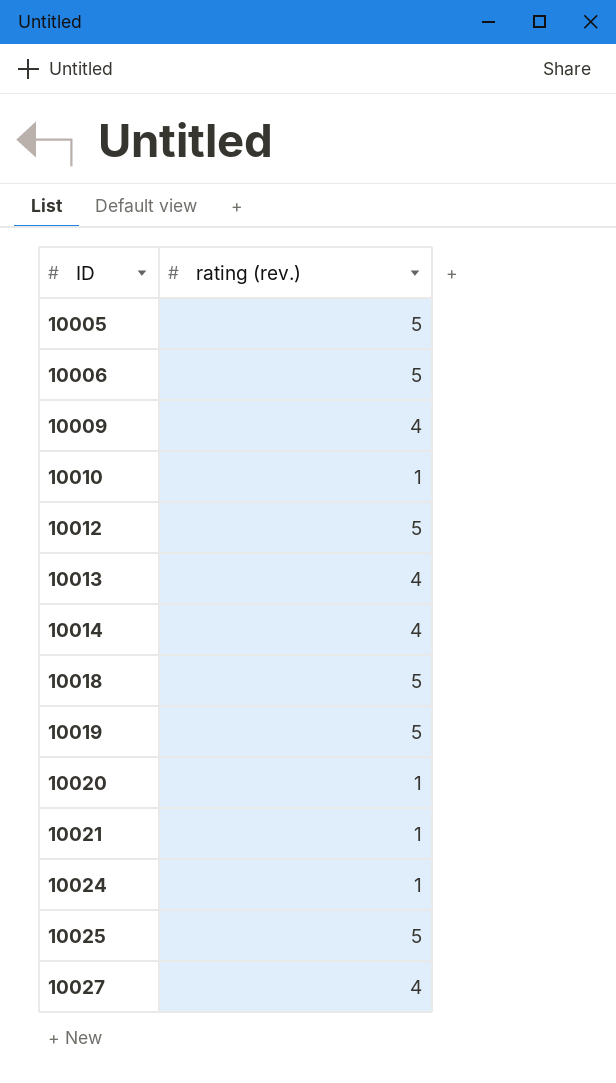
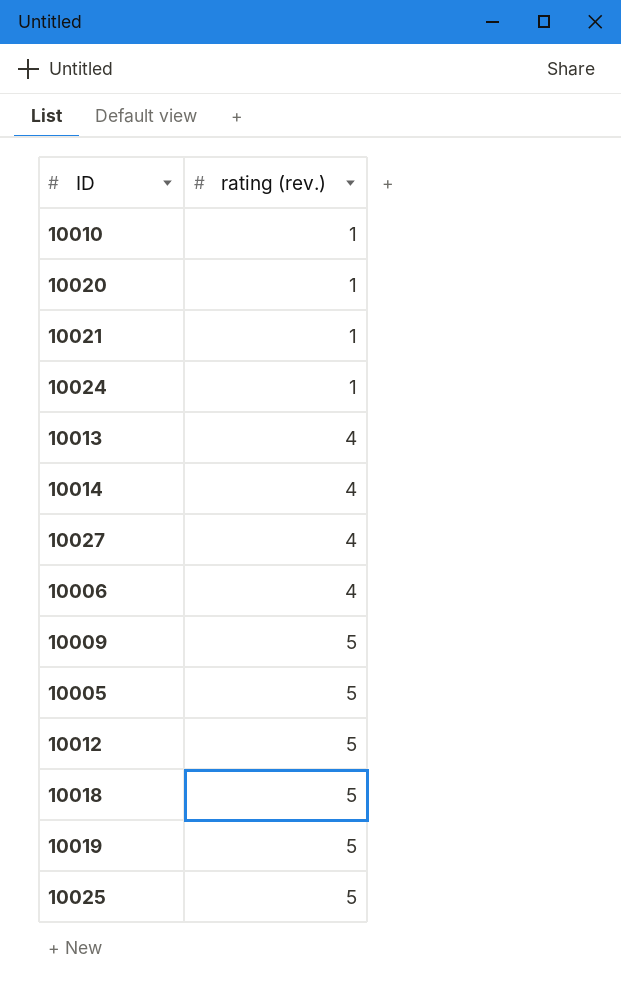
row order: ID ascending -> rating (rev.) ascending
10006 | rating (rev.): 5 -> 4
10009 | rating (rev.): 4 -> 5

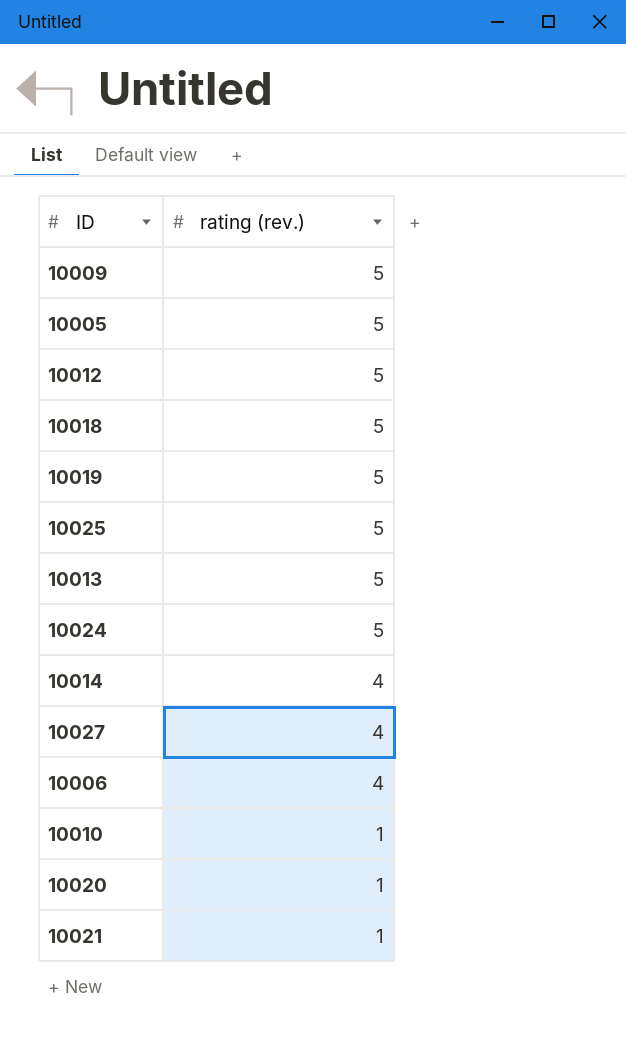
row order: rating (rev.) ascending -> rating (rev.) descending
10013 | rating (rev.): 4 -> 5
10024 | rating (rev.): 1 -> 5

